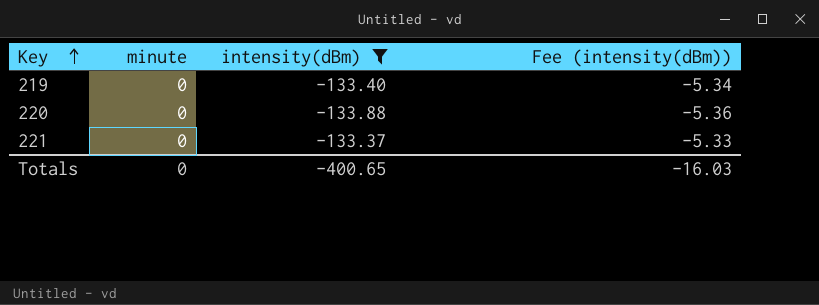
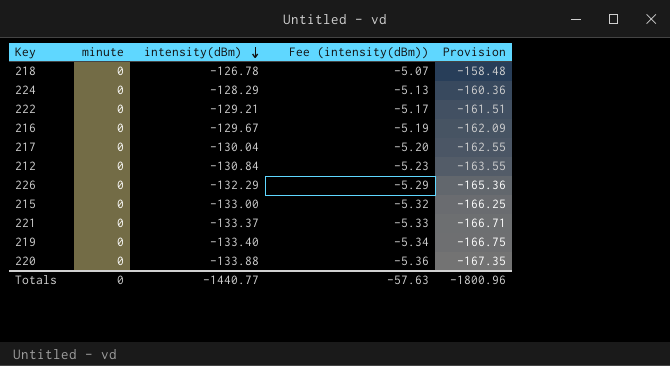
filter: intensity(dBm) <= -133.37 -> none
row order: Key ascending -> intensity(dBm) descending
column Provision | formula: none -> [intensity(dBm)] * 1.25
Totals | intensity(dBm): -400.65 -> -1440.77
Totals | Fee (intensity(dBm)): -16.03 -> -57.63

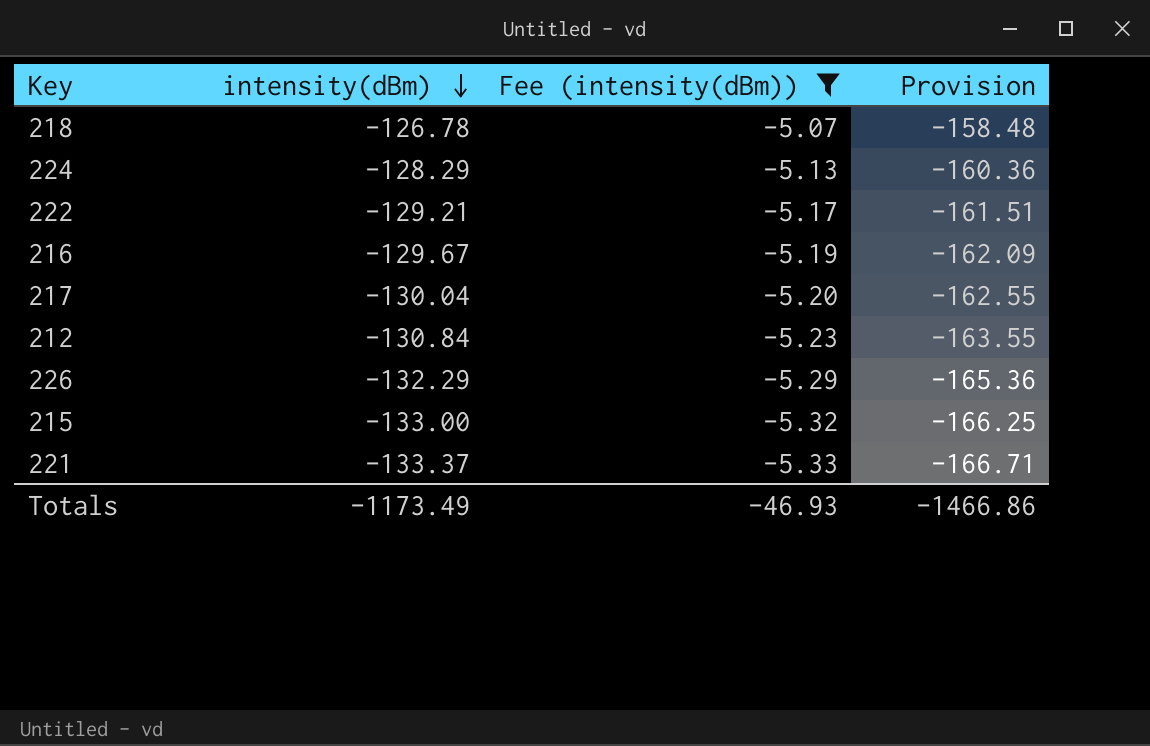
filter: none -> Fee (intensity(dBm)) >= -5.33
column minute | position: 2 -> none
Totals | intensity(dBm): -1440.77 -> -1173.49
Totals | Fee (intensity(dBm)): -57.63 -> -46.93
Totals | Provision: -1800.96 -> -1466.86

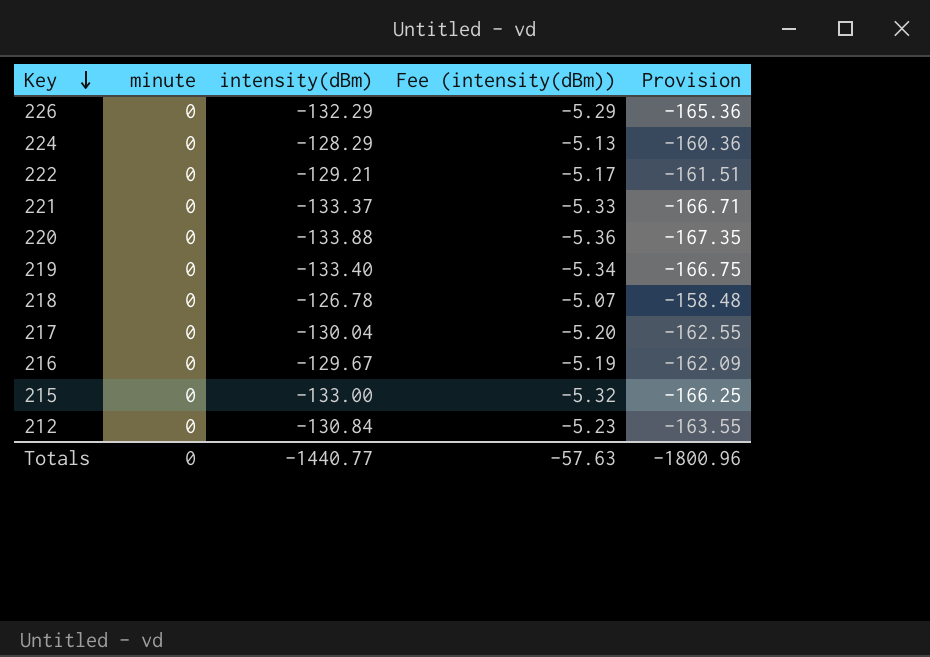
filter: Fee (intensity(dBm)) >= -5.33 -> none
row order: intensity(dBm) descending -> Key descending
column minute | position: none -> 2
Totals | intensity(dBm): -1173.49 -> -1440.77
Totals | Fee (intensity(dBm)): -46.93 -> -57.63
Totals | Provision: -1466.86 -> -1800.96

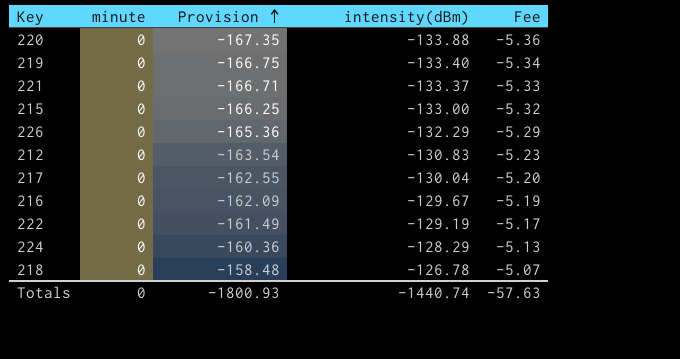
row order: Key descending -> Provision ascending
column Provision | position: 5 -> 3
column name: Fee (intensity(dBm)) -> Fee
212 | Provision: -163.55 -> -163.54
212 | intensity(dBm): -130.84 -> -130.83
222 | Provision: -161.51 -> -161.49
222 | intensity(dBm): -129.21 -> -129.19
Totals | Provision: -1800.96 -> -1800.93
Totals | intensity(dBm): -1440.77 -> -1440.74

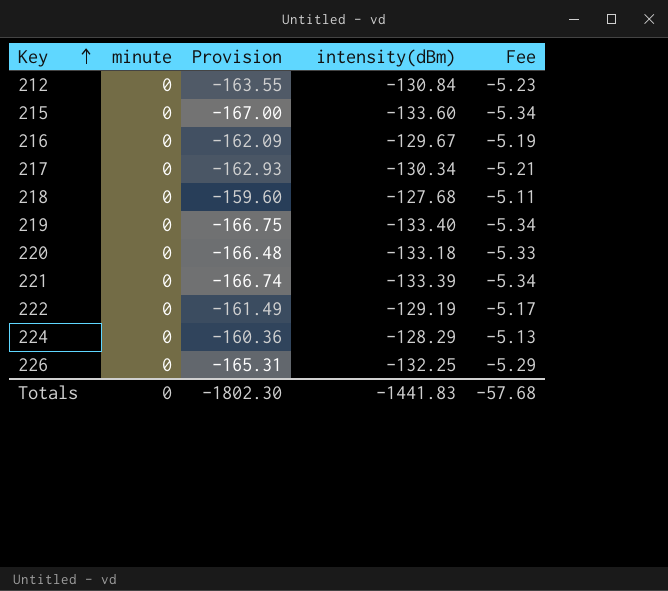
row order: Provision ascending -> Key ascending
212 | Provision: -163.54 -> -163.55
212 | intensity(dBm): -130.83 -> -130.84
215 | Provision: -166.25 -> -167.00
215 | intensity(dBm): -133.00 -> -133.60
215 | Fee: -5.32 -> -5.34
217 | Provision: -162.55 -> -162.93
217 | intensity(dBm): -130.04 -> -130.34
217 | Fee: -5.20 -> -5.21
218 | Provision: -158.48 -> -159.60
218 | intensity(dBm): -126.78 -> -127.68
218 | Fee: -5.07 -> -5.11
220 | Provision: -167.35 -> -166.48
220 | intensity(dBm): -133.88 -> -133.18
220 | Fee: -5.36 -> -5.33
221 | Provision: -166.71 -> -166.74
221 | intensity(dBm): -133.37 -> -133.39
221 | Fee: -5.33 -> -5.34
226 | Provision: -165.36 -> -165.31
226 | intensity(dBm): -132.29 -> -132.25
Totals | Provision: -1800.93 -> -1802.30
Totals | intensity(dBm): -1440.74 -> -1441.83
Totals | Fee: -57.63 -> -57.68

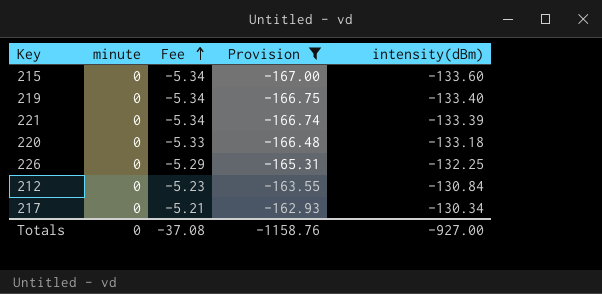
filter: none -> Provision <= -162.93
row order: Key ascending -> Fee ascending
column Fee | position: 5 -> 3
Totals | Fee: -57.68 -> -37.08
Totals | Provision: -1802.30 -> -1158.76
Totals | intensity(dBm): -1441.83 -> -927.00

